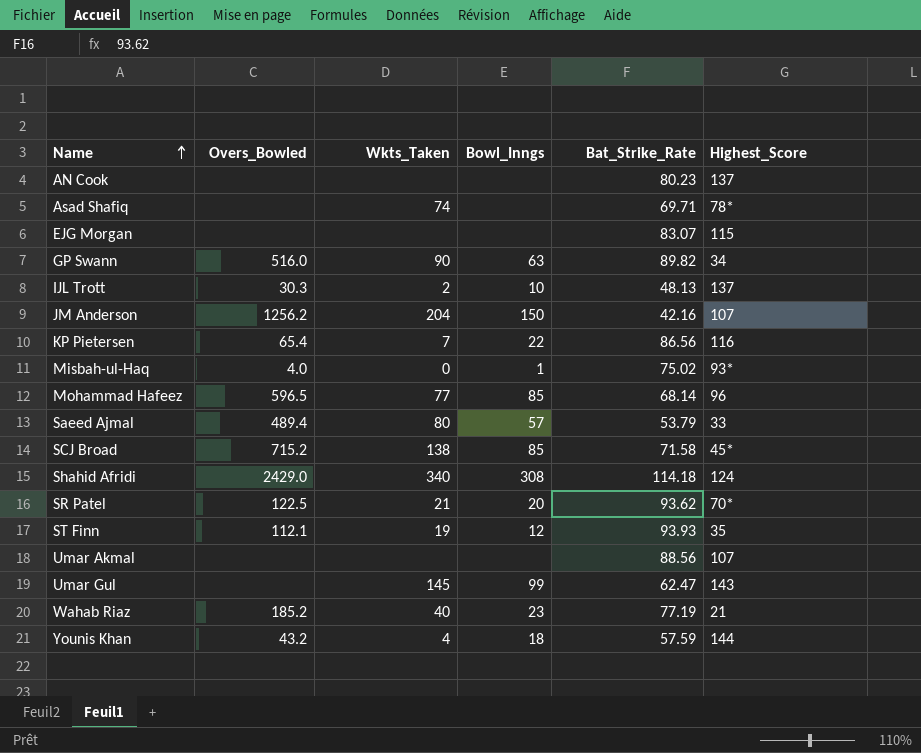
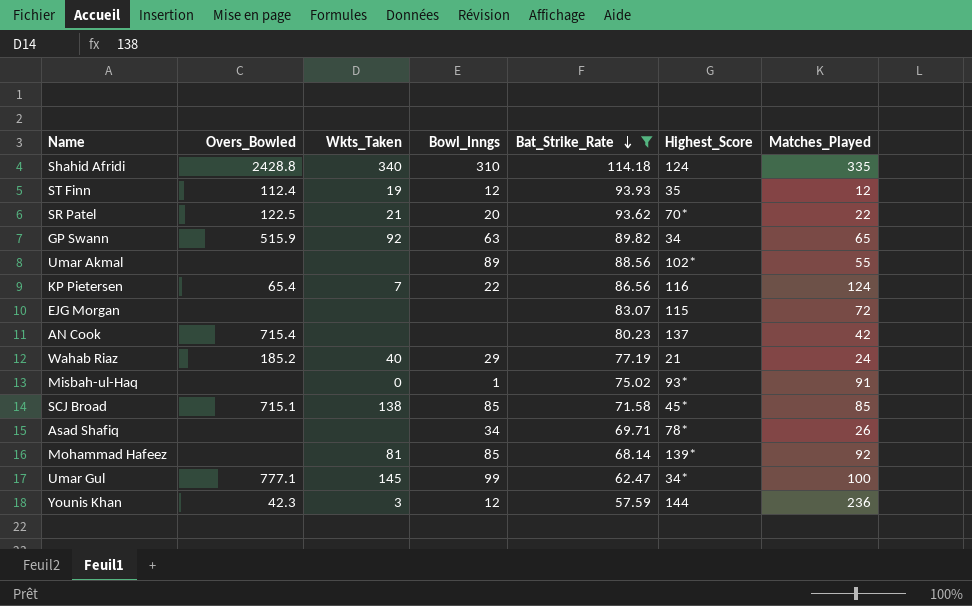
filter: none -> Bat_Strike_Rate >= 57.59
row order: Name ascending -> Bat_Strike_Rate descending
column Matches_Played | position: none -> 7
Shahid Afridi | Overs_Bowled: 2429.0 -> 2428.8
Shahid Afridi | Bowl_Inngs: 308 -> 310
ST Finn | Overs_Bowled: 112.1 -> 112.4
GP Swann | Overs_Bowled: 516.0 -> 515.9
GP Swann | Wkts_Taken: 90 -> 92
Umar Akmal | Bowl_Inngs: none -> 89
Umar Akmal | Highest_Score: 107 -> 102*
AN Cook | Overs_Bowled: none -> 715.4
Wahab Riaz | Bowl_Inngs: 23 -> 29
Misbah-ul-Haq | Overs_Bowled: 4.0 -> none
SCJ Broad | Overs_Bowled: 715.2 -> 715.1
Asad Shafiq | Wkts_Taken: 74 -> none
Asad Shafiq | Bowl_Inngs: none -> 34
Mohammad Hafeez | Overs_Bowled: 596.5 -> none
Mohammad Hafeez | Wkts_Taken: 77 -> 81
Mohammad Hafeez | Highest_Score: 96 -> 139*
Umar Gul | Overs_Bowled: none -> 777.1
Umar Gul | Highest_Score: 143 -> 34*
Younis Khan | Overs_Bowled: 43.2 -> 42.3
Younis Khan | Wkts_Taken: 4 -> 3
Younis Khan | Bowl_Inngs: 18 -> 12

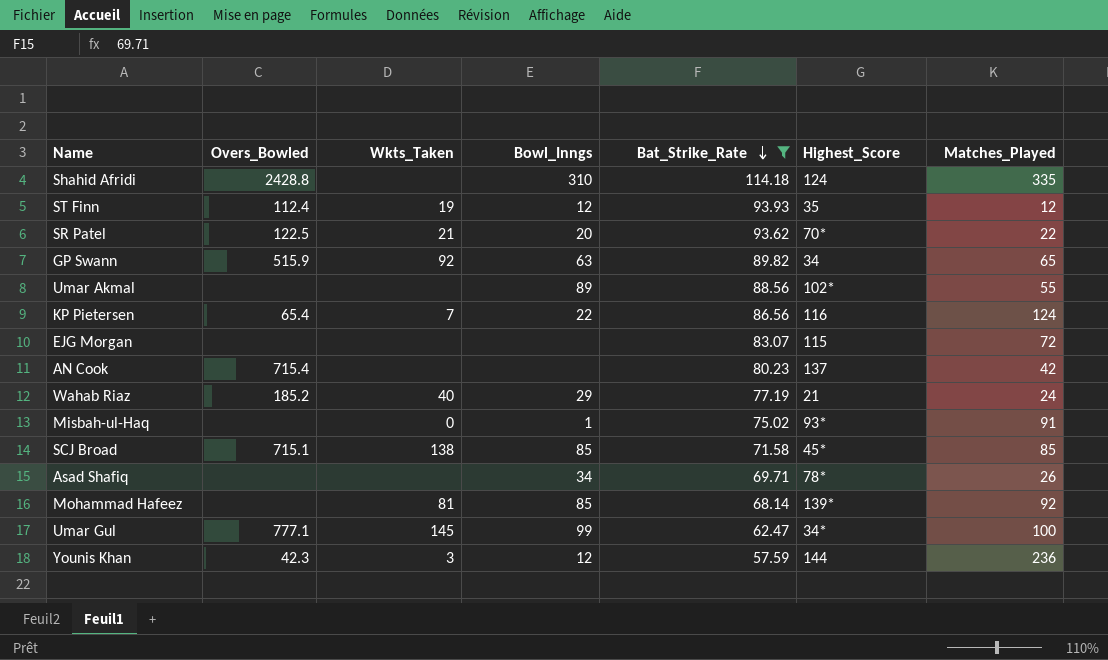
Shahid Afridi | Wkts_Taken: 340 -> none

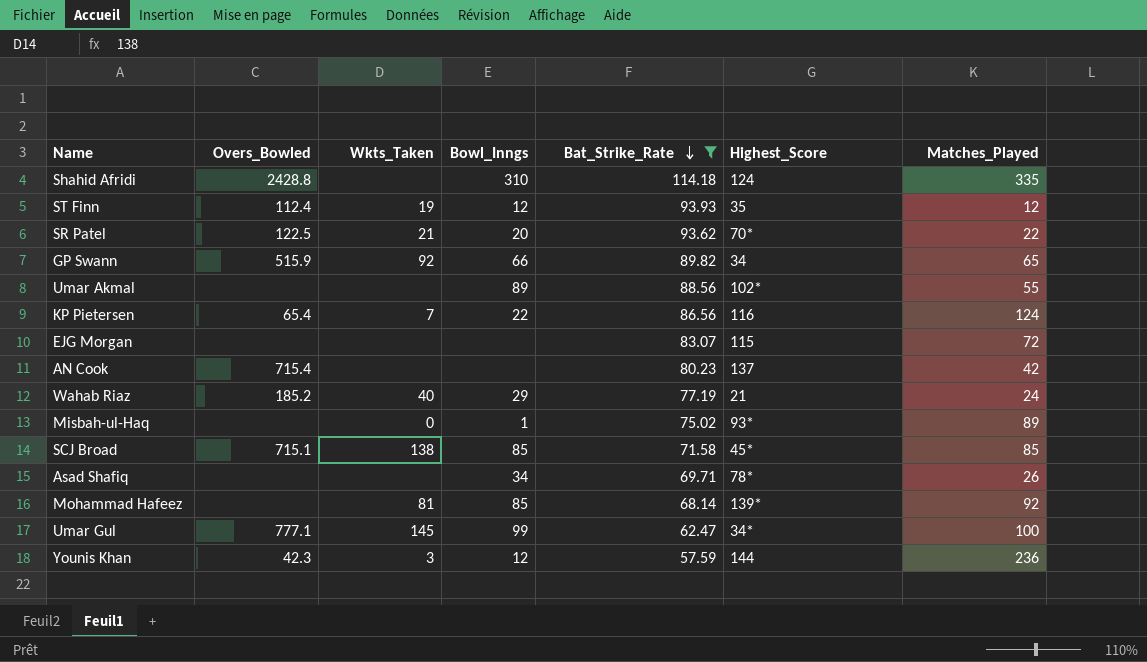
GP Swann | Bowl_Inngs: 63 -> 66
Misbah-ul-Haq | Matches_Played: 91 -> 89

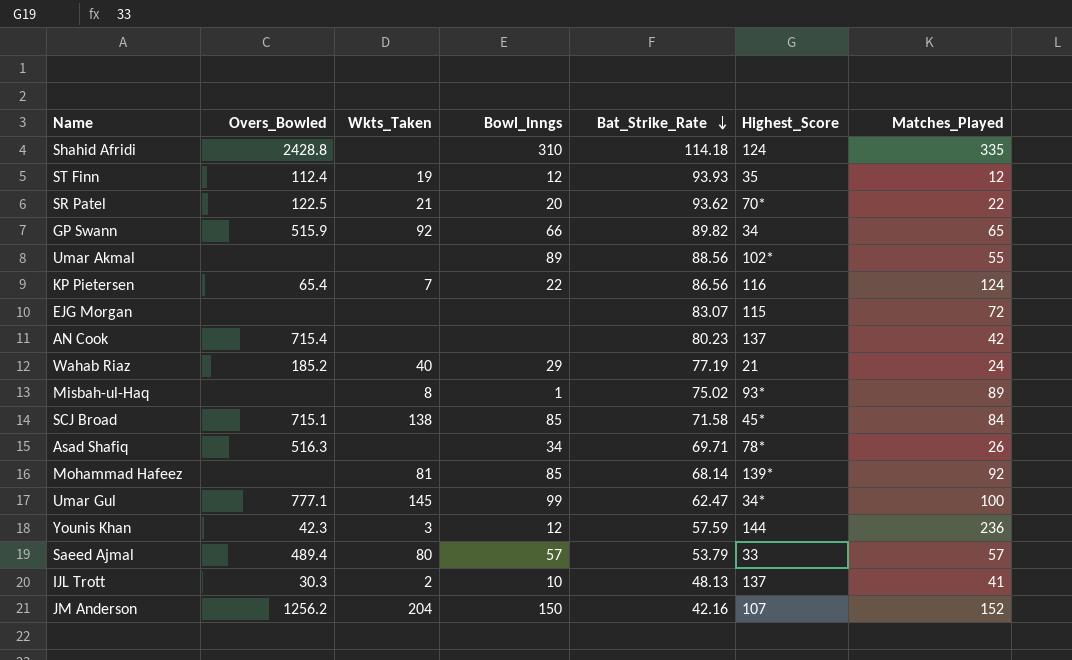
filter: Bat_Strike_Rate >= 57.59 -> none
Misbah-ul-Haq | Wkts_Taken: 0 -> 8
SCJ Broad | Matches_Played: 85 -> 84
Asad Shafiq | Overs_Bowled: none -> 516.3

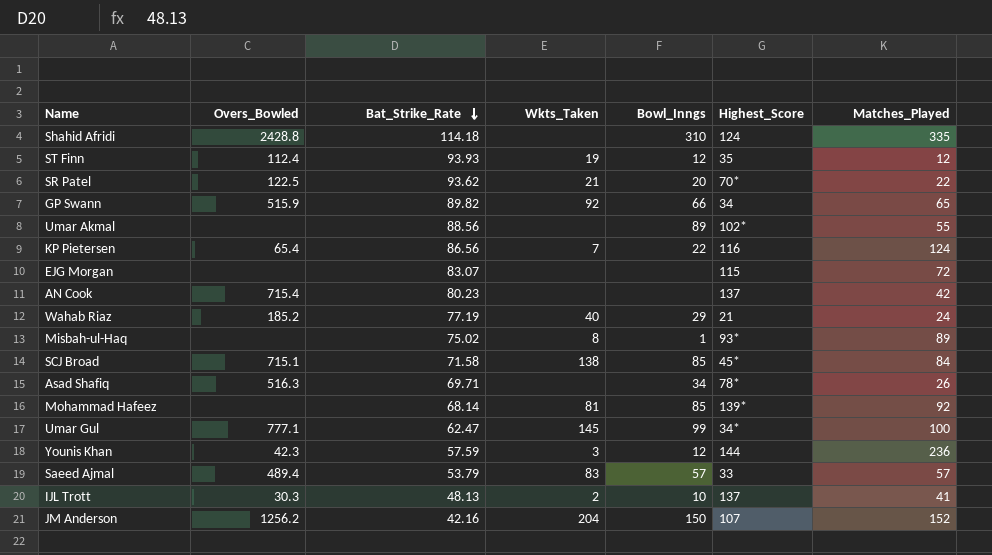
column Bat_Strike_Rate | position: 5 -> 3
Saeed Ajmal | Wkts_Taken: 80 -> 83

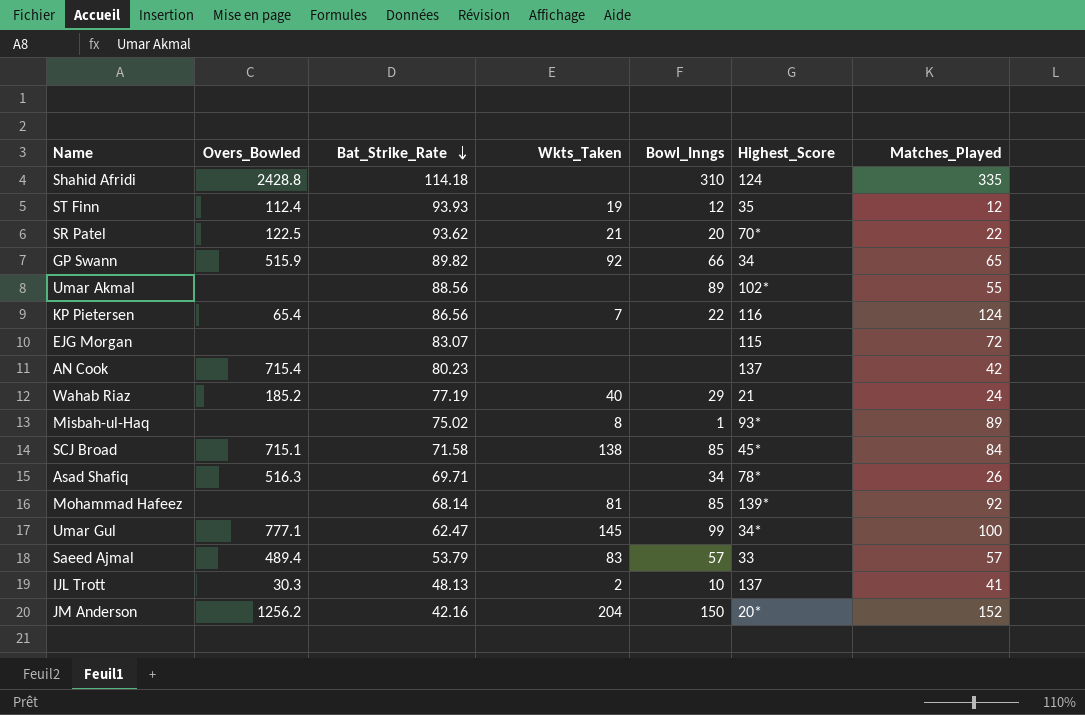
row Younis Khan: 42.3 | 57.59 | 3 | 12 | 144 | 236 -> none
JM Anderson | Highest_Score: 107 -> 20*

